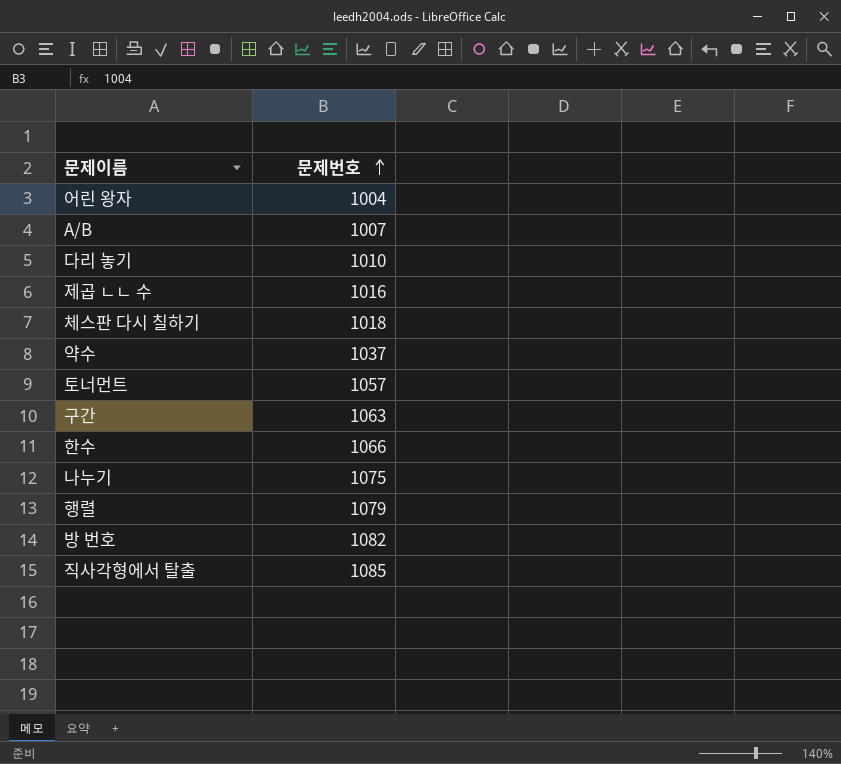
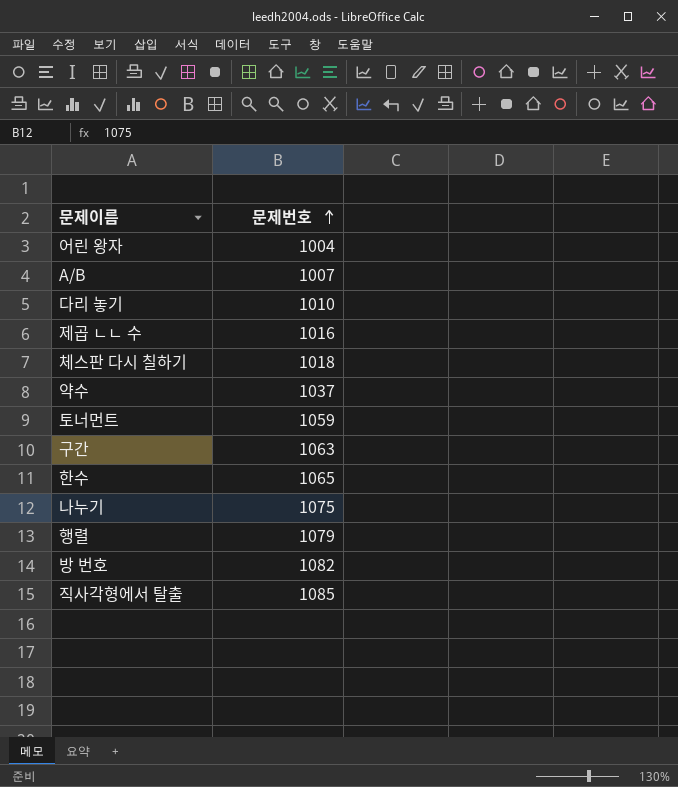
토너먼트 | 문제번호: 1057 -> 1059
한수 | 문제번호: 1066 -> 1065

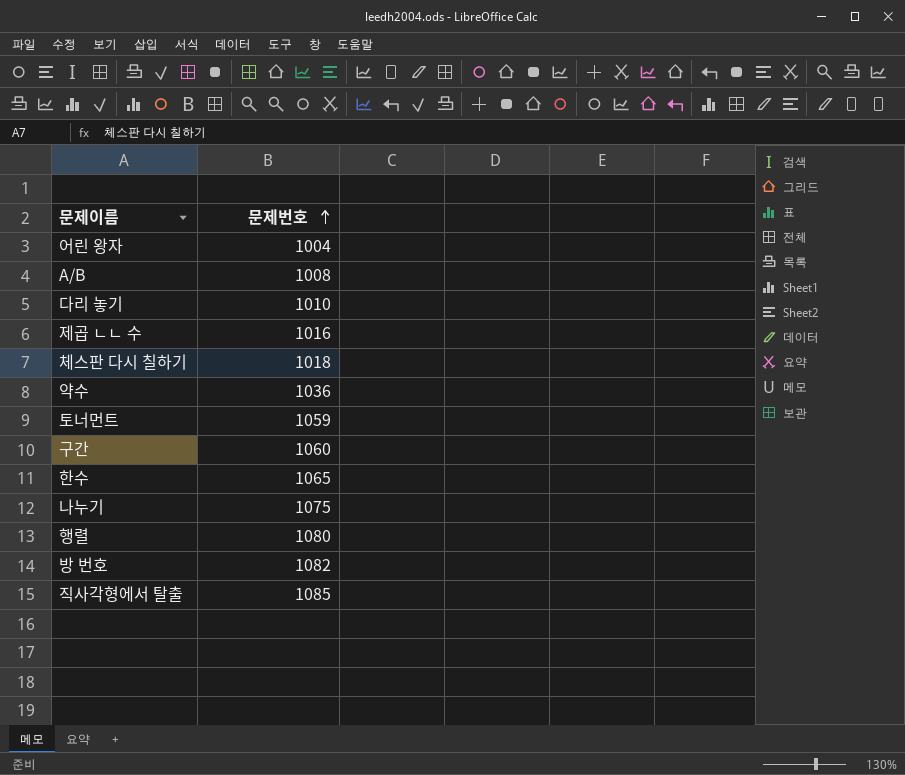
A/B | 문제번호: 1007 -> 1008
약수 | 문제번호: 1037 -> 1036
구간 | 문제번호: 1063 -> 1060
행렬 | 문제번호: 1079 -> 1080

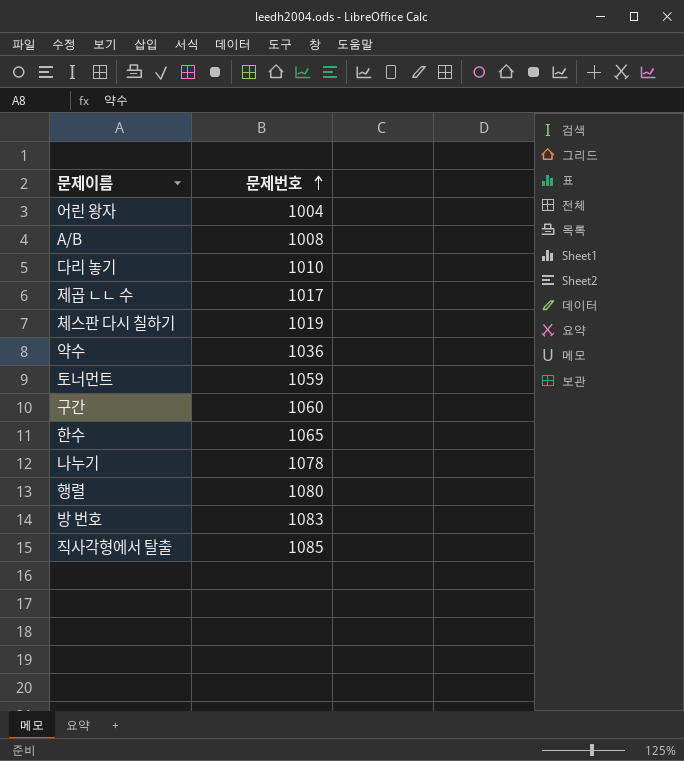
제곱 ㄴㄴ 수 | 문제번호: 1016 -> 1017
체스판 다시 칠하기 | 문제번호: 1018 -> 1019
나누기 | 문제번호: 1075 -> 1078
방 번호 | 문제번호: 1082 -> 1083

